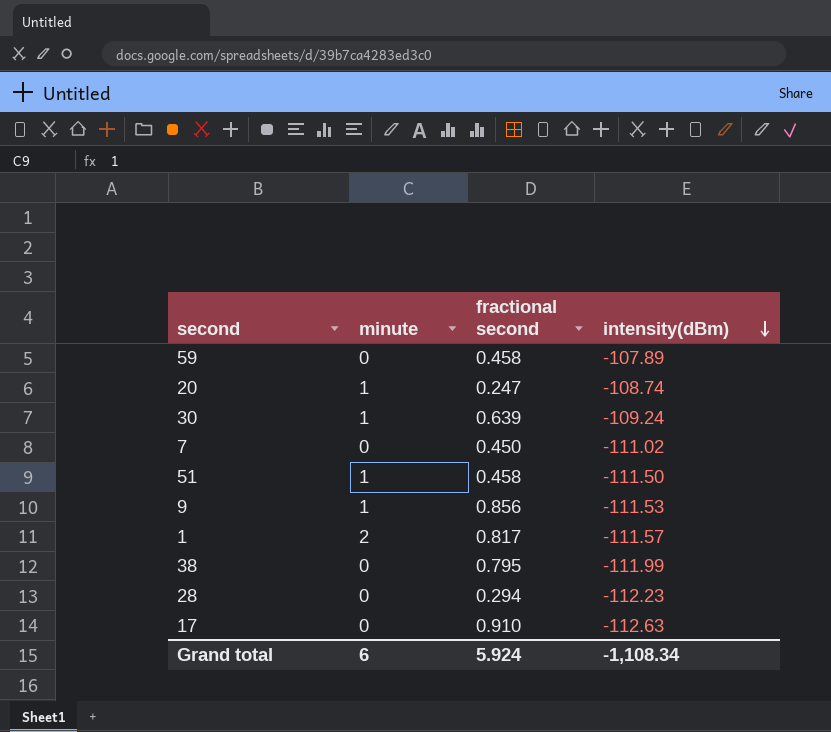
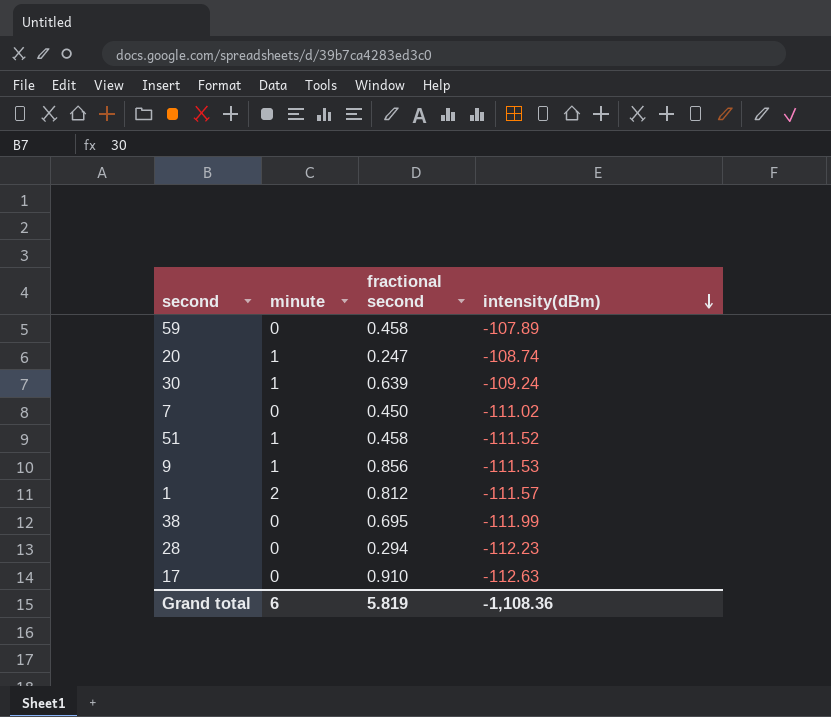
51 | intensity(dBm): -111.50 -> -111.52
1 | fractional second: 0.817 -> 0.812
38 | fractional second: 0.795 -> 0.695
Grand total | fractional second: 5.924 -> 5.819
Grand total | intensity(dBm): -1,108.34 -> -1,108.36

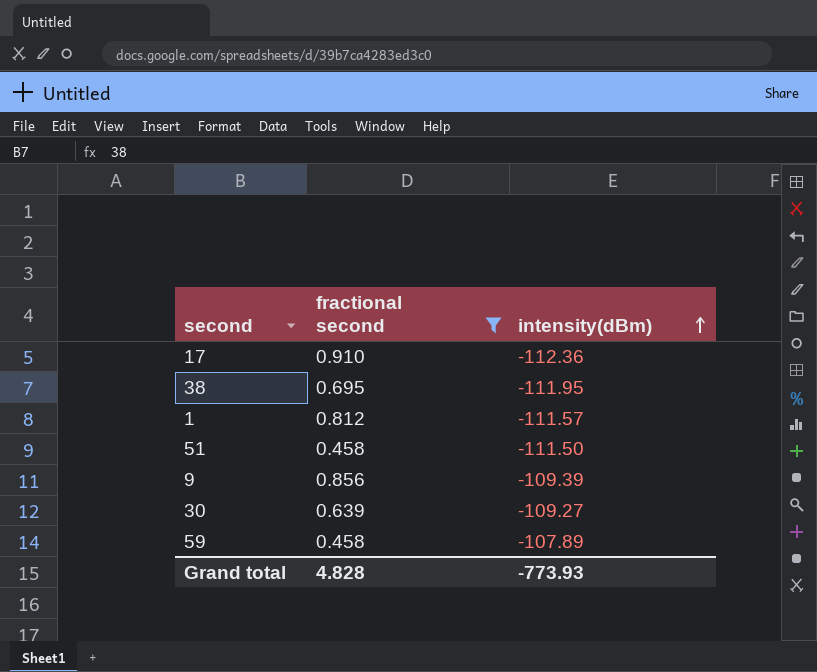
filter: none -> fractional second >= 0.458
row order: intensity(dBm) descending -> intensity(dBm) ascending
column minute | position: 2 -> none
17 | intensity(dBm): -112.63 -> -112.36
38 | intensity(dBm): -111.99 -> -111.95
51 | intensity(dBm): -111.52 -> -111.50
9 | intensity(dBm): -111.53 -> -109.39
30 | intensity(dBm): -109.24 -> -109.27
Grand total | fractional second: 5.819 -> 4.828
Grand total | intensity(dBm): -1,108.36 -> -773.93

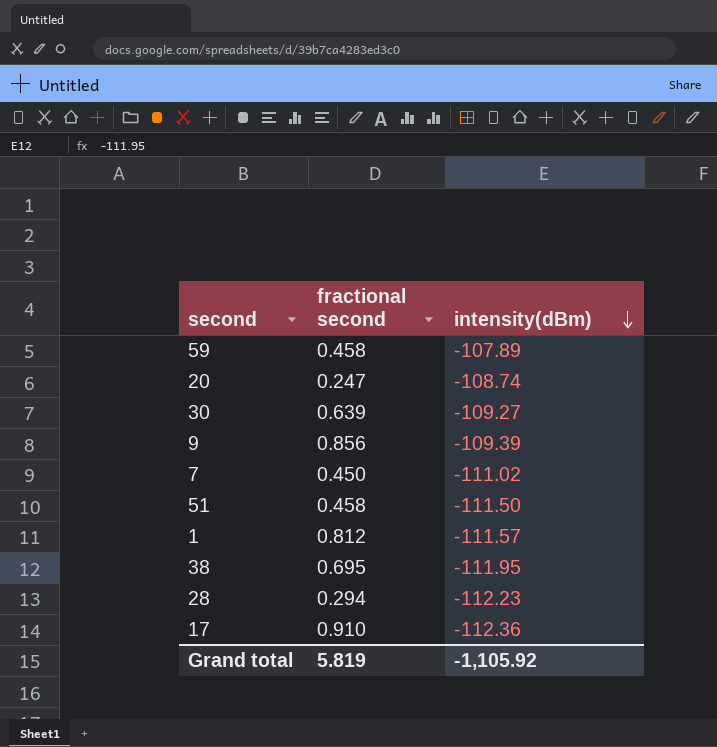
filter: fractional second >= 0.458 -> none
row order: intensity(dBm) ascending -> intensity(dBm) descending
Grand total | fractional second: 4.828 -> 5.819
Grand total | intensity(dBm): -773.93 -> -1,105.92

